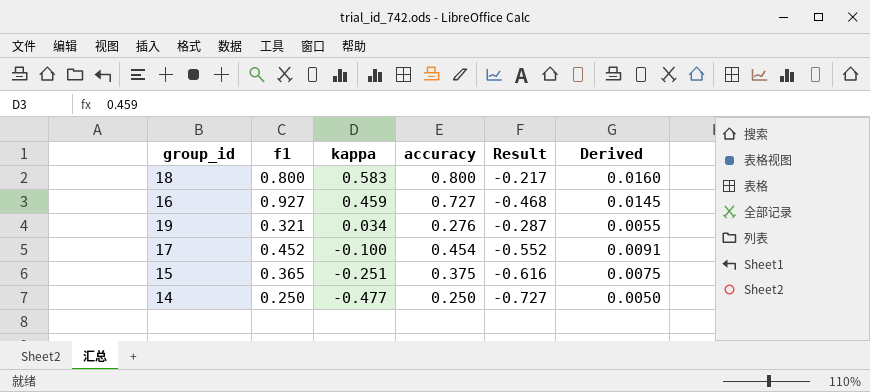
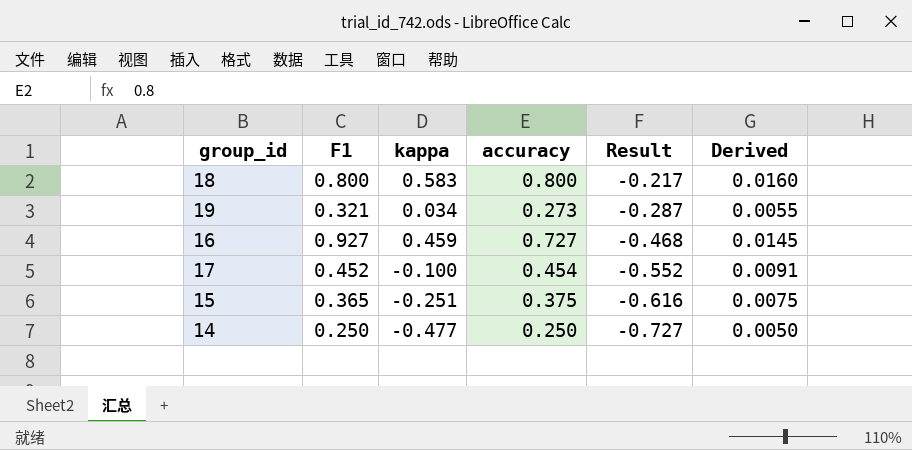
row order: kappa descending -> Result descending
column name: f1 -> F1
19 | accuracy: 0.276 -> 0.273

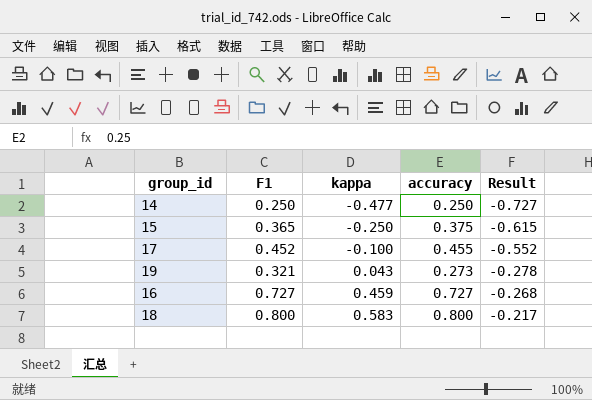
row order: Result descending -> kappa ascending
column Derived | formula: [accuracy] * 0.02 -> none
15 | kappa: -0.251 -> -0.250
15 | Result: -0.616 -> -0.615
17 | accuracy: 0.454 -> 0.455
19 | kappa: 0.034 -> 0.043
19 | Result: -0.287 -> -0.278
16 | F1: 0.927 -> 0.727
16 | Result: -0.468 -> -0.268

